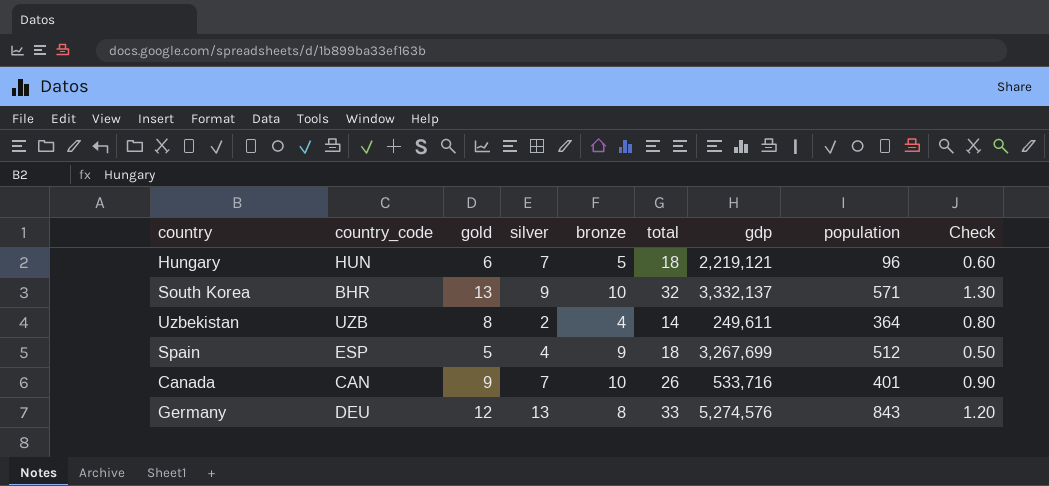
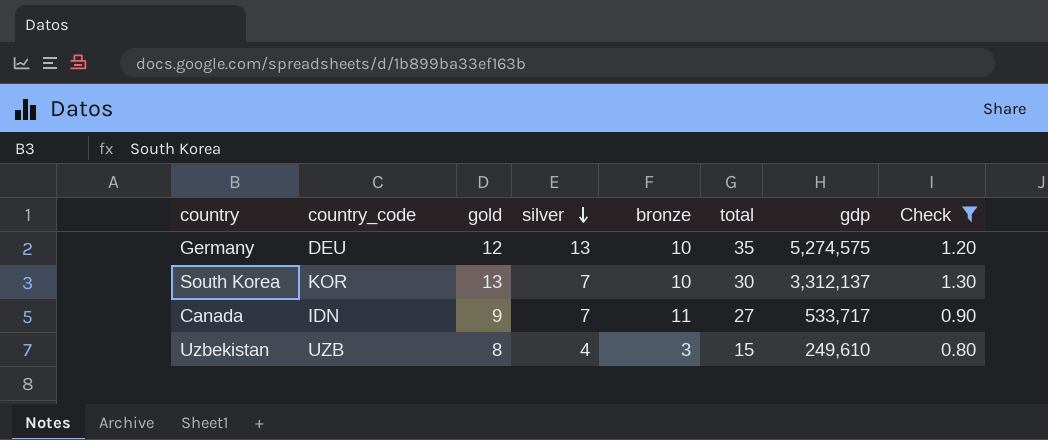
filter: none -> Check >= 0.80
row order: none -> silver descending
column population | position: 8 -> none
Germany | bronze: 8 -> 10
Germany | total: 33 -> 35
Germany | gdp: 5,274,576 -> 5,274,575
South Korea | country_code: BHR -> KOR
South Korea | silver: 9 -> 7
South Korea | total: 32 -> 30
South Korea | gdp: 3,332,137 -> 3,312,137
Canada | country_code: CAN -> IDN
Canada | bronze: 10 -> 11
Canada | total: 26 -> 27
Canada | gdp: 533,716 -> 533,717
Uzbekistan | silver: 2 -> 4
Uzbekistan | bronze: 4 -> 3
Uzbekistan | total: 14 -> 15
Uzbekistan | gdp: 249,611 -> 249,610

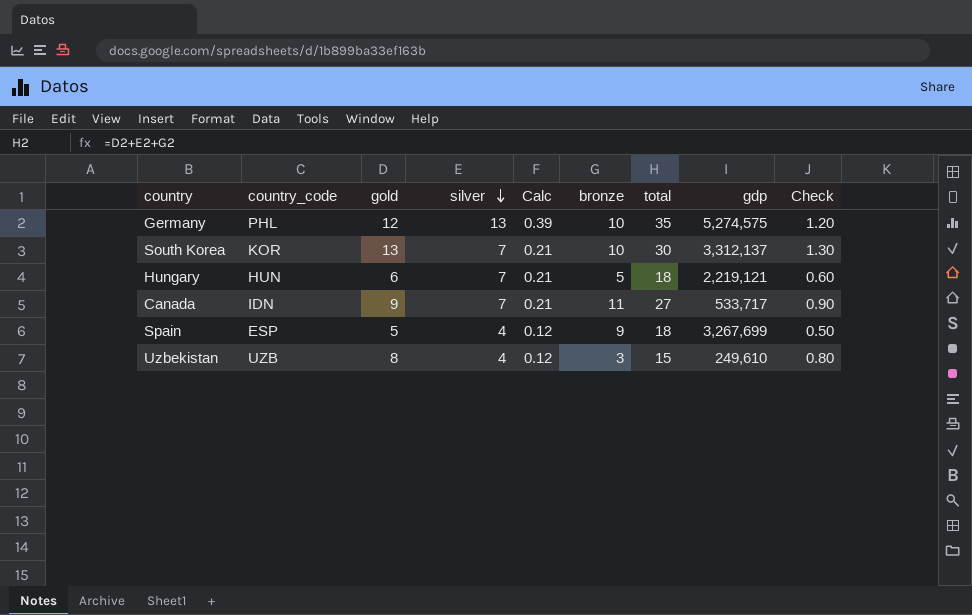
filter: Check >= 0.80 -> none
column Calc | formula: none -> [silver] * 0.03
Germany | country_code: DEU -> PHL

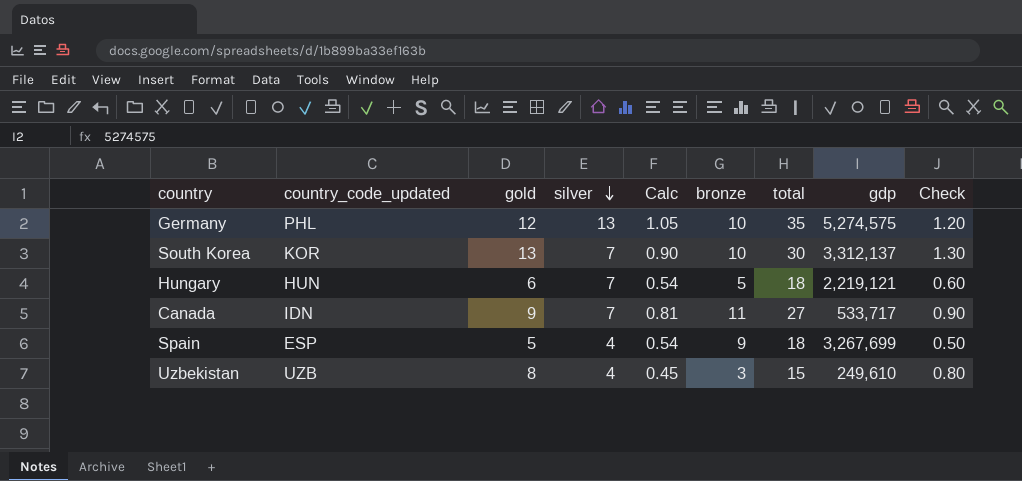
column name: country_code -> country_code_updated
column Calc | formula: [silver] * 0.03 -> [total] * 0.03

